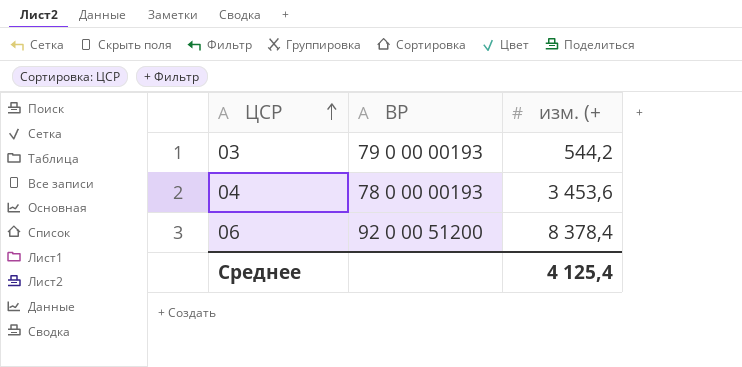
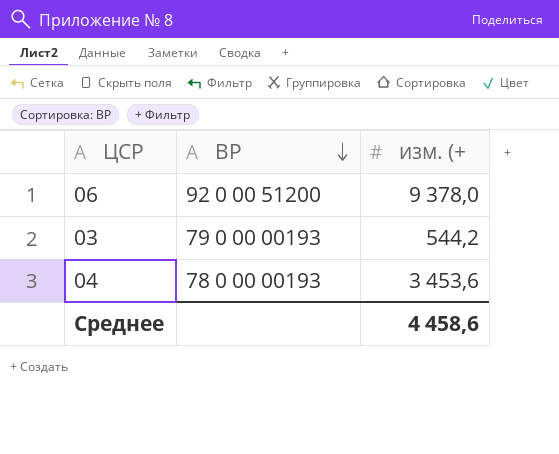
row order: ЦСР ascending -> ВР descending
06 | изм. (+: 8 378,4 -> 9 378,0
Среднее | изм. (+: 4 125,4 -> 4 458,6

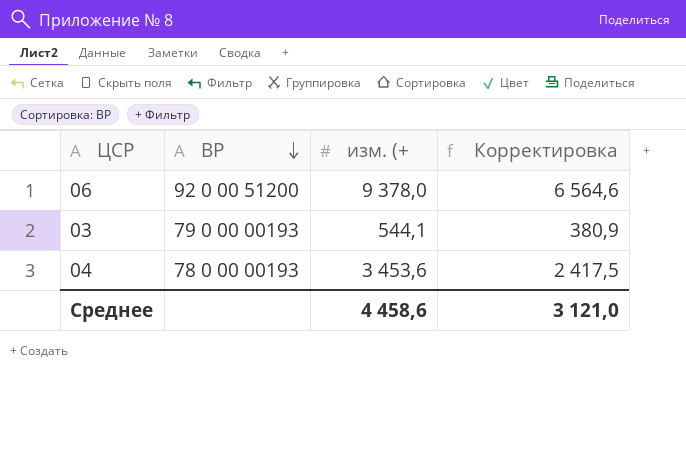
column Корректировка | formula: none -> [изм. (+] * 0,7
03 | изм. (+: 544,2 -> 544,1

